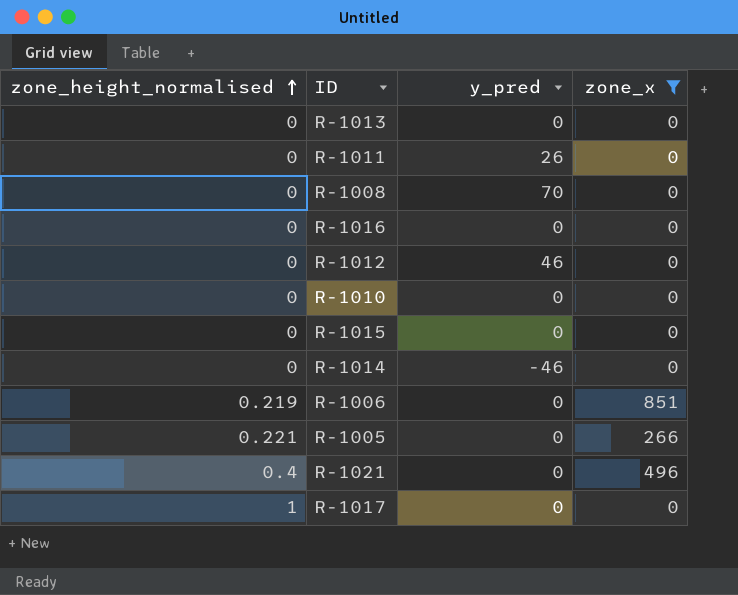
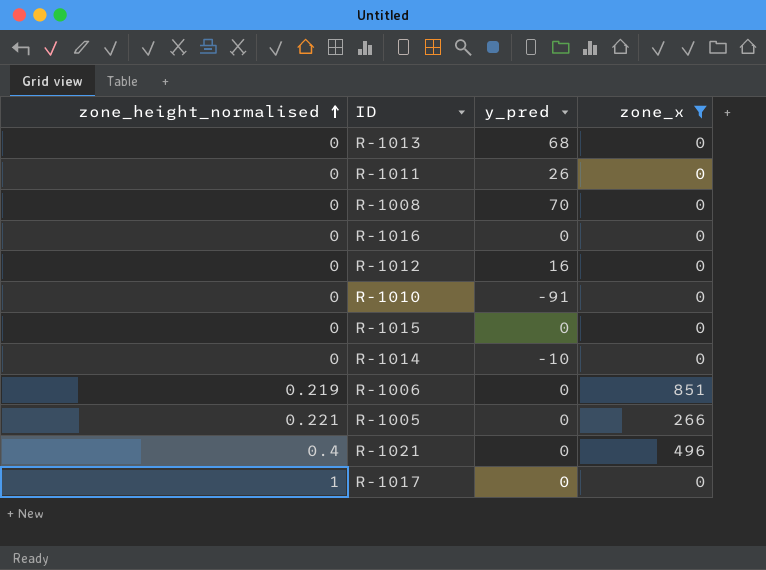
R-1013 | y_pred: 0 -> 68
R-1012 | y_pred: 46 -> 16
R-1010 | y_pred: 0 -> -91
R-1014 | y_pred: -46 -> -10

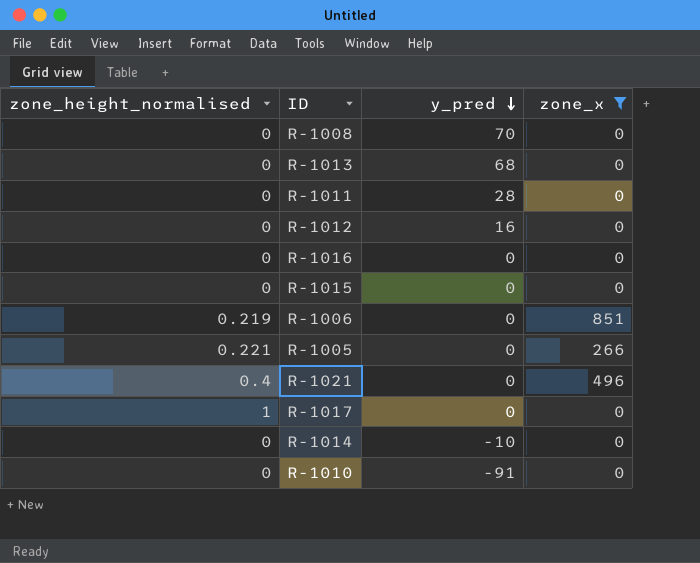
row order: zone_height_normalised ascending -> y_pred descending
R-1011 | y_pred: 26 -> 28

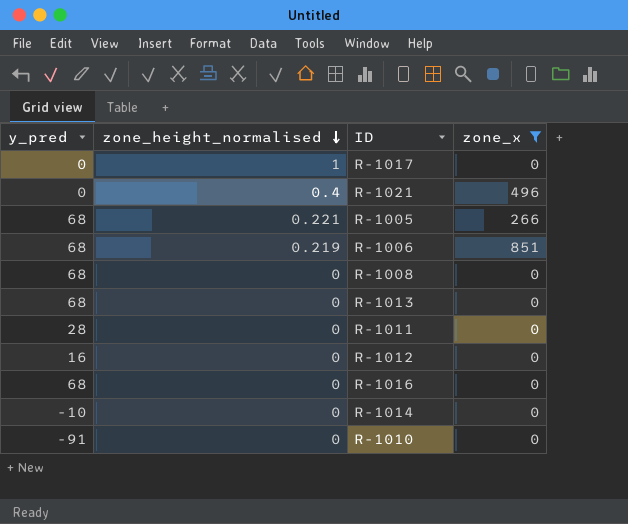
row order: y_pred descending -> zone_height_normalised descending
column y_pred | position: 3 -> 1
row R-1015: 0 | 0 | 0 -> none
R-1005 | y_pred: 0 -> 68
R-1006 | y_pred: 0 -> 68
R-1008 | y_pred: 70 -> 68
R-1016 | y_pred: 0 -> 68

